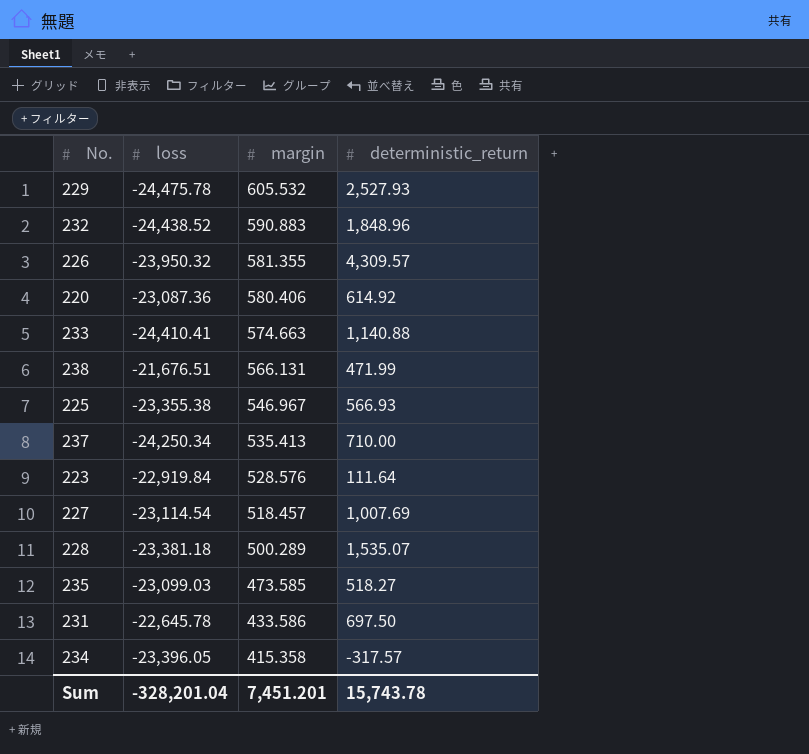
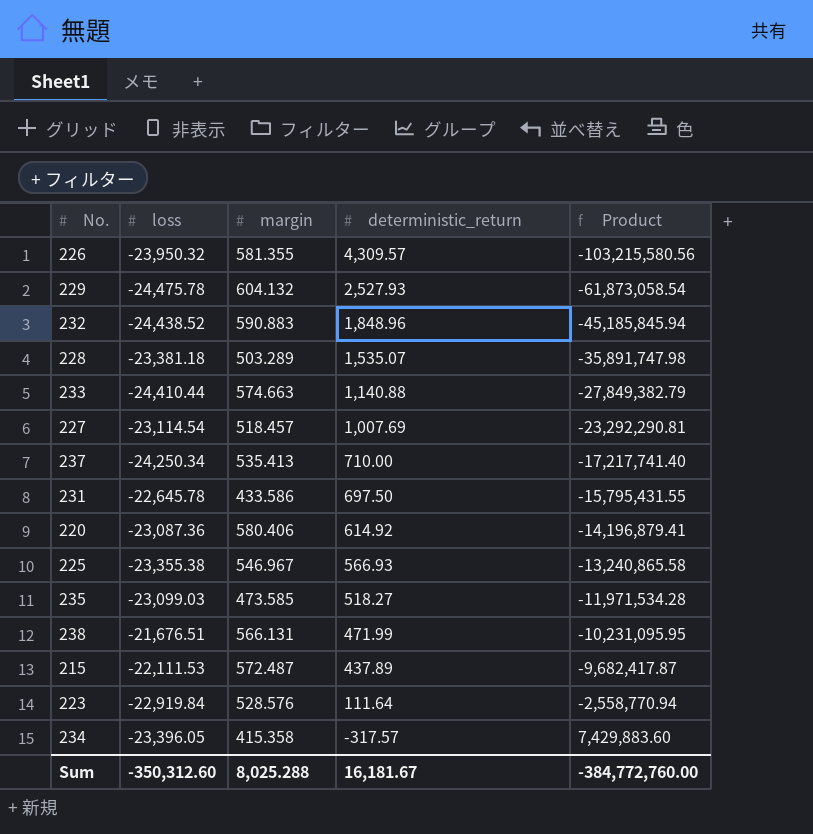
row order: margin descending -> deterministic_return descending
column Product | formula: none -> [loss] * [deterministic_return]
229 | margin: 605.532 -> 604.132
228 | margin: 500.289 -> 503.289
233 | loss: -24,410.41 -> -24,410.44
row 215: none -> -22,111.53 | 572.487 | 437.89 | -9,682,417.87
Sum | loss: -328,201.04 -> -350,312.60
Sum | margin: 7,451.201 -> 8,025.288
Sum | deterministic_return: 15,743.78 -> 16,181.67

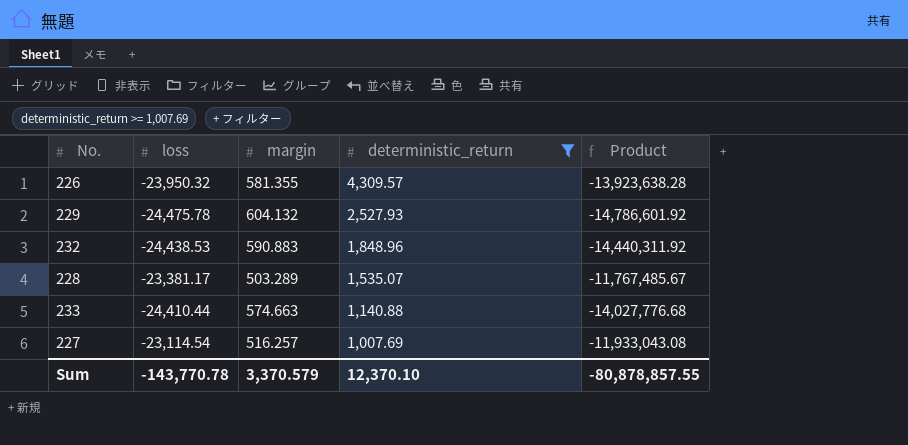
filter: none -> deterministic_return >= 1,007.69
column Product | formula: [loss] * [deterministic_return] -> [loss] * [margin]
232 | loss: -24,438.52 -> -24,438.53
228 | loss: -23,381.18 -> -23,381.17
227 | margin: 518.457 -> 516.257
Sum | loss: -350,312.60 -> -143,770.78
Sum | margin: 8,025.288 -> 3,370.579
Sum | deterministic_return: 16,181.67 -> 12,370.10
Sum | Product: -384,772,760.00 -> -80,878,857.55

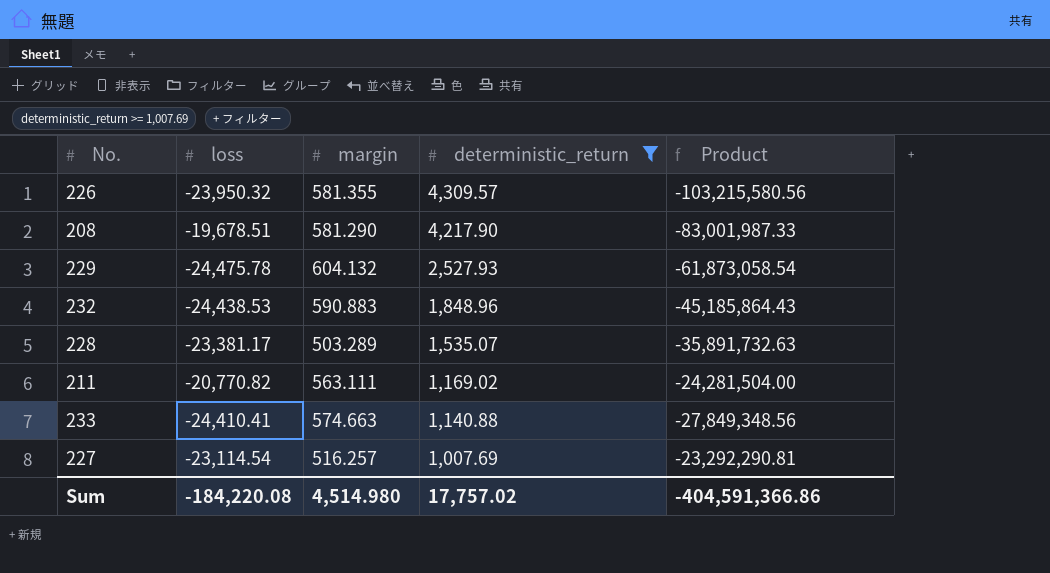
column Product | formula: [loss] * [margin] -> [loss] * [deterministic_return]
row 208: none -> -19,678.51 | 581.290 | 4,217.90 | -83,001,987.33
row 211: none -> -20,770.82 | 563.111 | 1,169.02 | -24,281,504.00
233 | loss: -24,410.44 -> -24,410.41
Sum | loss: -143,770.78 -> -184,220.08
Sum | margin: 3,370.579 -> 4,514.980
Sum | deterministic_return: 12,370.10 -> 17,757.02
Sum | Product: -80,878,857.55 -> -404,591,366.86

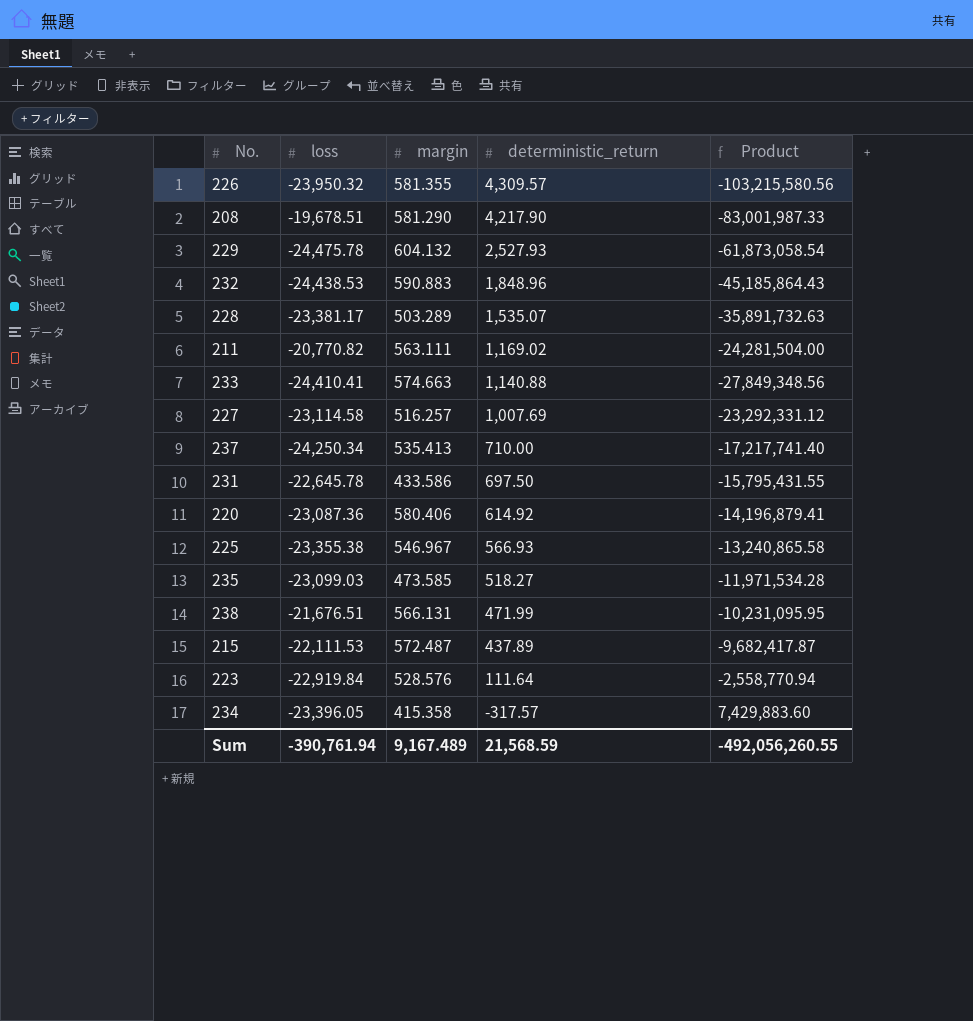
filter: deterministic_return >= 1,007.69 -> none
227 | loss: -23,114.54 -> -23,114.58
227 | Product: -23,292,290.81 -> -23,292,331.12
Sum | loss: -184,220.08 -> -390,761.94
Sum | margin: 4,514.980 -> 9,167.489
Sum | deterministic_return: 17,757.02 -> 21,568.59
Sum | Product: -404,591,366.86 -> -492,056,260.55

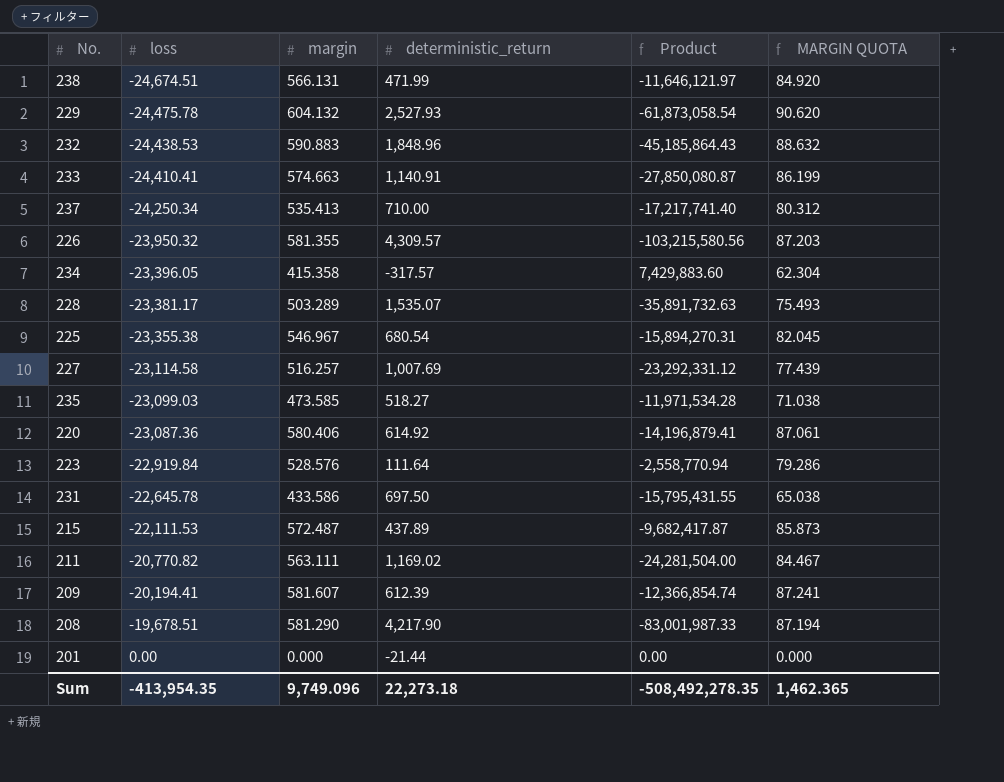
row order: deterministic_return descending -> loss ascending
column MARGIN QUOTA | formula: none -> [margin] * 0.15
238 | loss: -21,676.51 -> -24,674.51
238 | Product: -10,231,095.95 -> -11,646,121.97
233 | deterministic_return: 1,140.88 -> 1,140.91
233 | Product: -27,849,348.56 -> -27,850,080.87
225 | deterministic_return: 566.93 -> 680.54
225 | Product: -13,240,865.58 -> -15,894,270.31
row 209: none -> -20,194.41 | 581.607 | 612.39 | -12,366,854.74 | 87.241
row 201: none -> 0.00 | 0.000 | -21.44 | 0.00 | 0.000
Sum | loss: -390,761.94 -> -413,954.35
Sum | margin: 9,167.489 -> 9,749.096
Sum | deterministic_return: 21,568.59 -> 22,273.18
Sum | Product: -492,056,260.55 -> -508,492,278.35

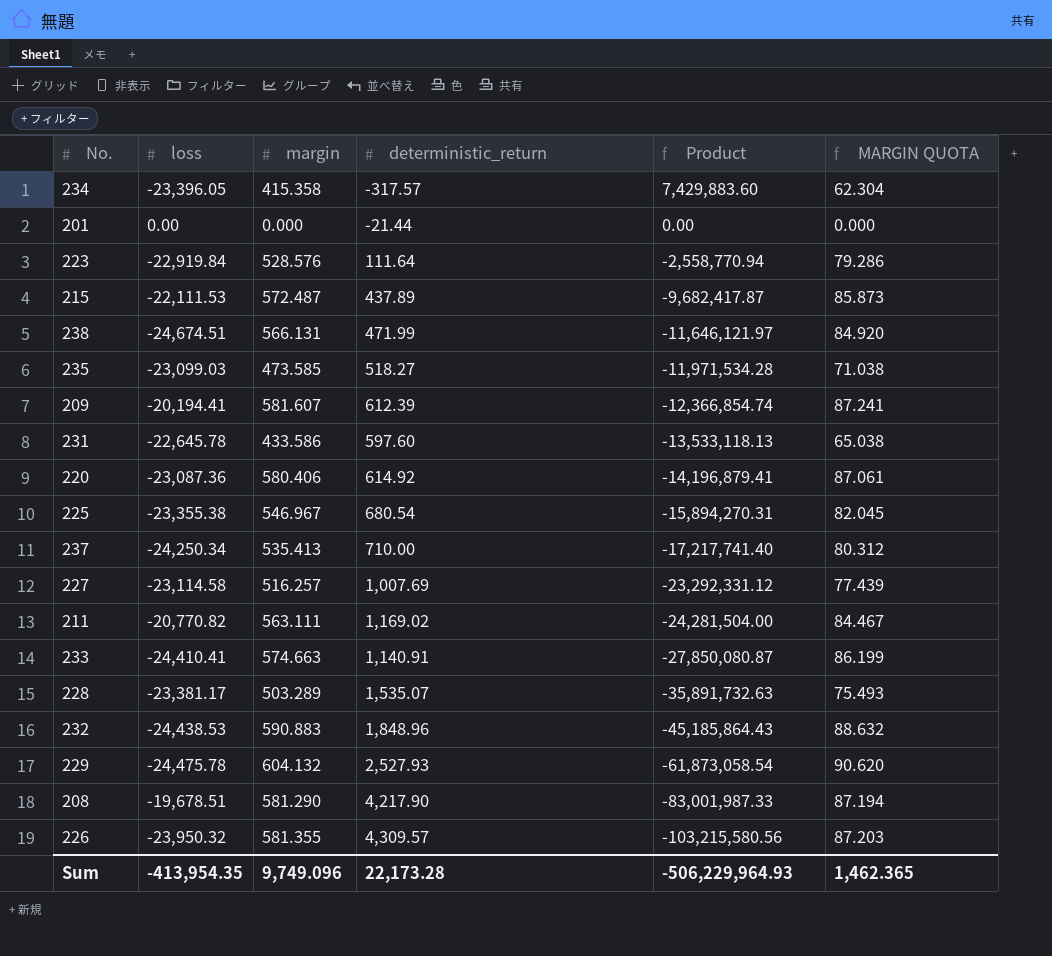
row order: loss ascending -> Product descending
231 | deterministic_return: 697.50 -> 597.60
231 | Product: -15,795,431.55 -> -13,533,118.13
Sum | deterministic_return: 22,273.18 -> 22,173.28
Sum | Product: -508,492,278.35 -> -506,229,964.93

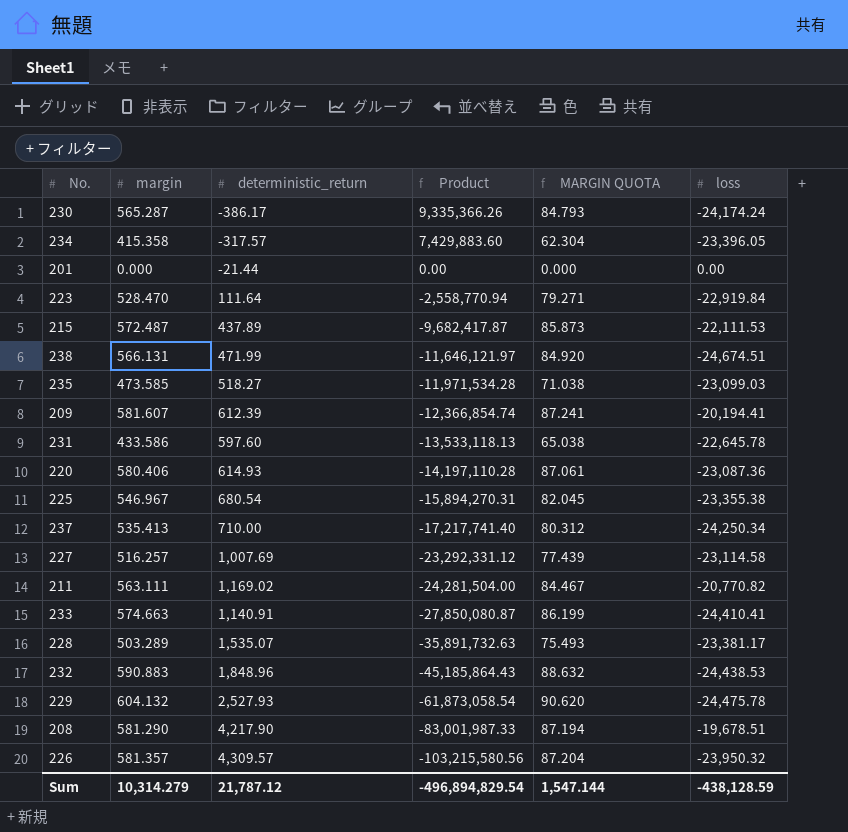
column loss | position: 2 -> 6
row 230: none -> 565.287 | -386.17 | 9,335,366.26 | 84.793 | -24,174.24
223 | margin: 528.576 -> 528.470
223 | MARGIN QUOTA: 79.286 -> 79.271
220 | deterministic_return: 614.92 -> 614.93
220 | Product: -14,196,879.41 -> -14,197,110.28
226 | margin: 581.355 -> 581.357
226 | MARGIN QUOTA: 87.203 -> 87.204
Sum | margin: 9,749.096 -> 10,314.279
Sum | deterministic_return: 22,173.28 -> 21,787.12
Sum | Product: -506,229,964.93 -> -496,894,829.54
Sum | MARGIN QUOTA: 1,462.365 -> 1,547.144
Sum | loss: -413,954.35 -> -438,128.59

